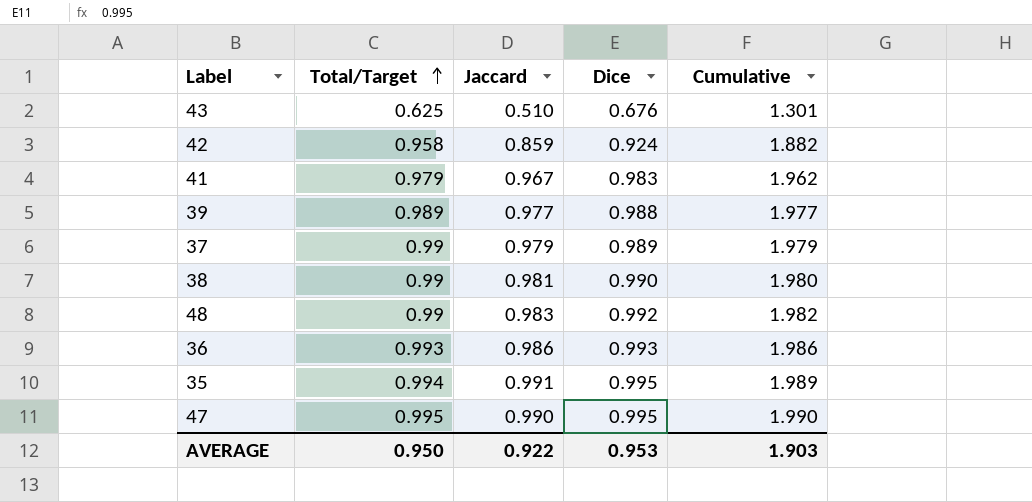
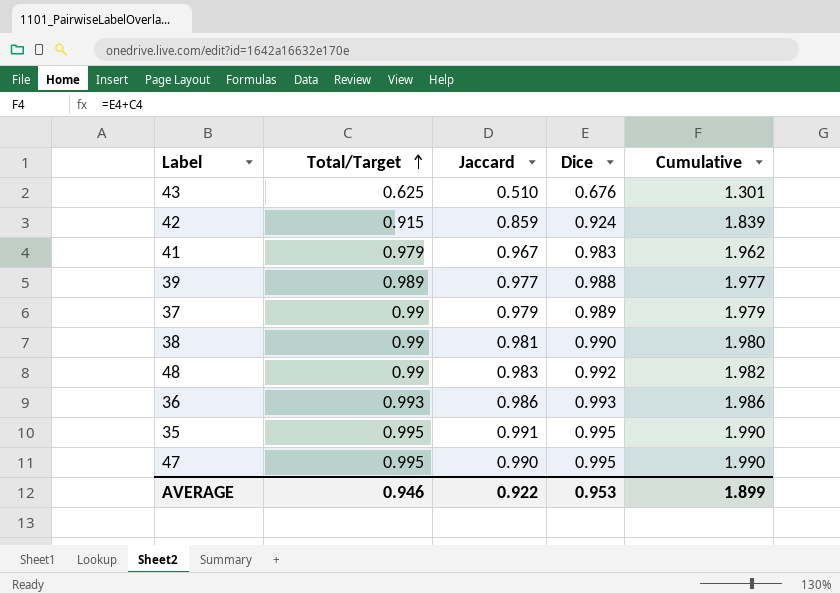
42 | Total/Target: 0.958 -> 0.915
42 | Cumulative: 1.882 -> 1.839
35 | Total/Target: 0.994 -> 0.995
35 | Cumulative: 1.989 -> 1.990
AVERAGE | Total/Target: 0.950 -> 0.946
AVERAGE | Cumulative: 1.903 -> 1.899

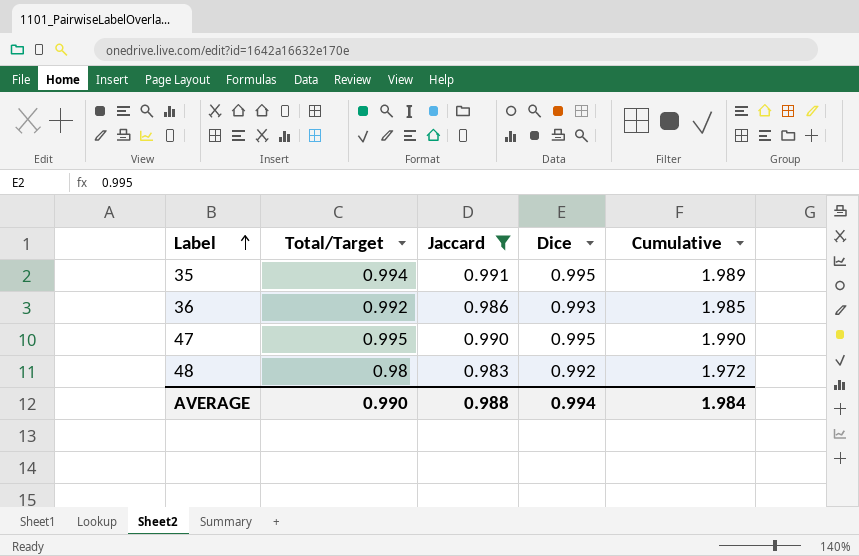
filter: none -> Jaccard >= 0.983
row order: Total/Target ascending -> Label ascending
35 | Total/Target: 0.995 -> 0.994
35 | Cumulative: 1.990 -> 1.989
36 | Total/Target: 0.993 -> 0.992
36 | Cumulative: 1.986 -> 1.985
48 | Total/Target: 0.99 -> 0.98
48 | Cumulative: 1.982 -> 1.972
AVERAGE | Total/Target: 0.946 -> 0.990
AVERAGE | Jaccard: 0.922 -> 0.988
AVERAGE | Dice: 0.953 -> 0.994
AVERAGE | Cumulative: 1.899 -> 1.984

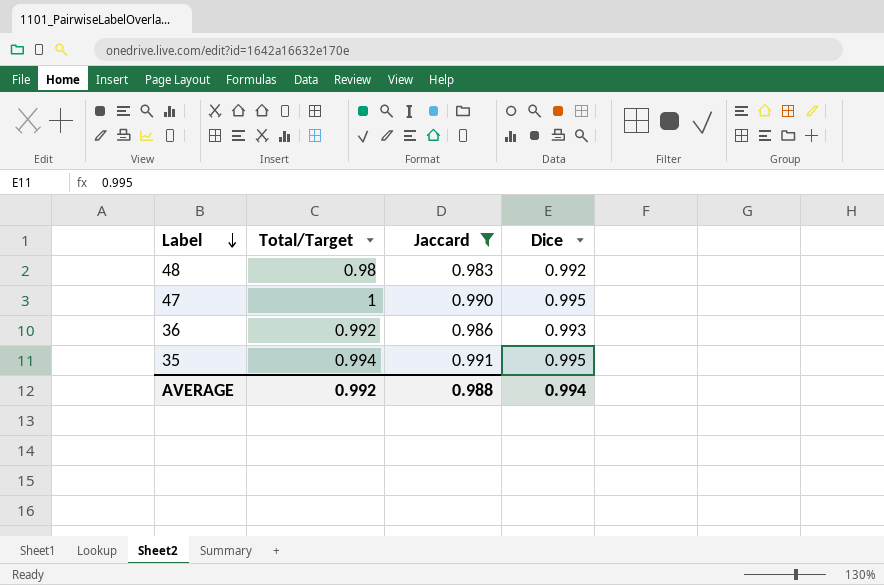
row order: Label ascending -> Label descending
column Cumulative | formula: [Total/Target] + [Dice] -> none
47 | Total/Target: 0.995 -> 1
AVERAGE | Total/Target: 0.990 -> 0.992

